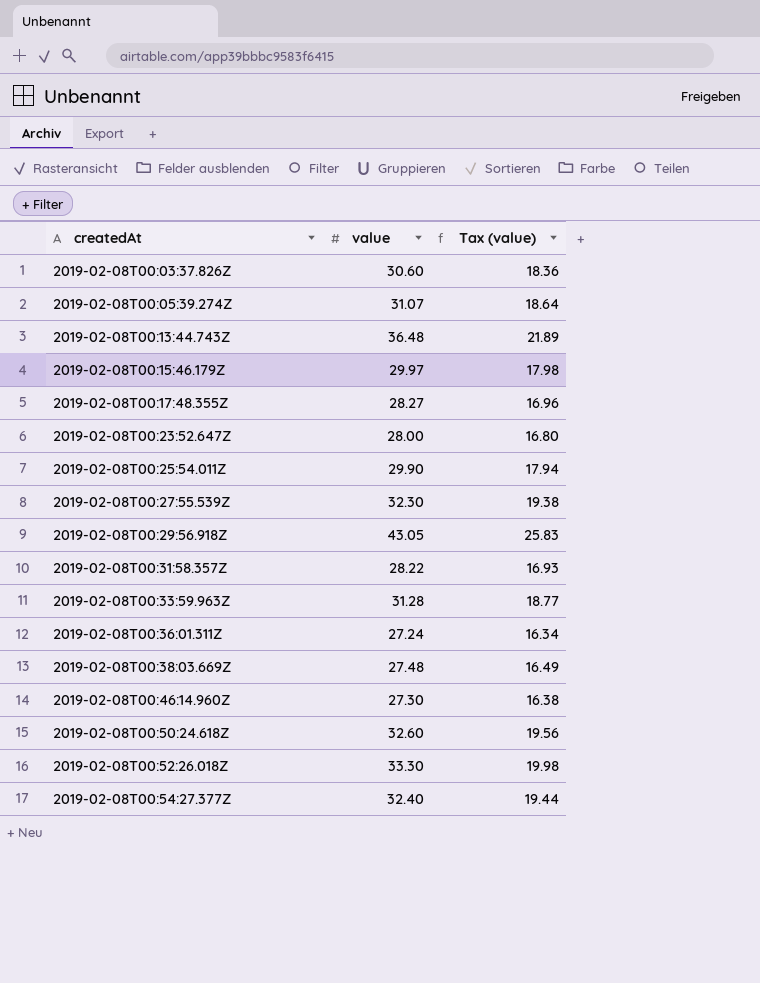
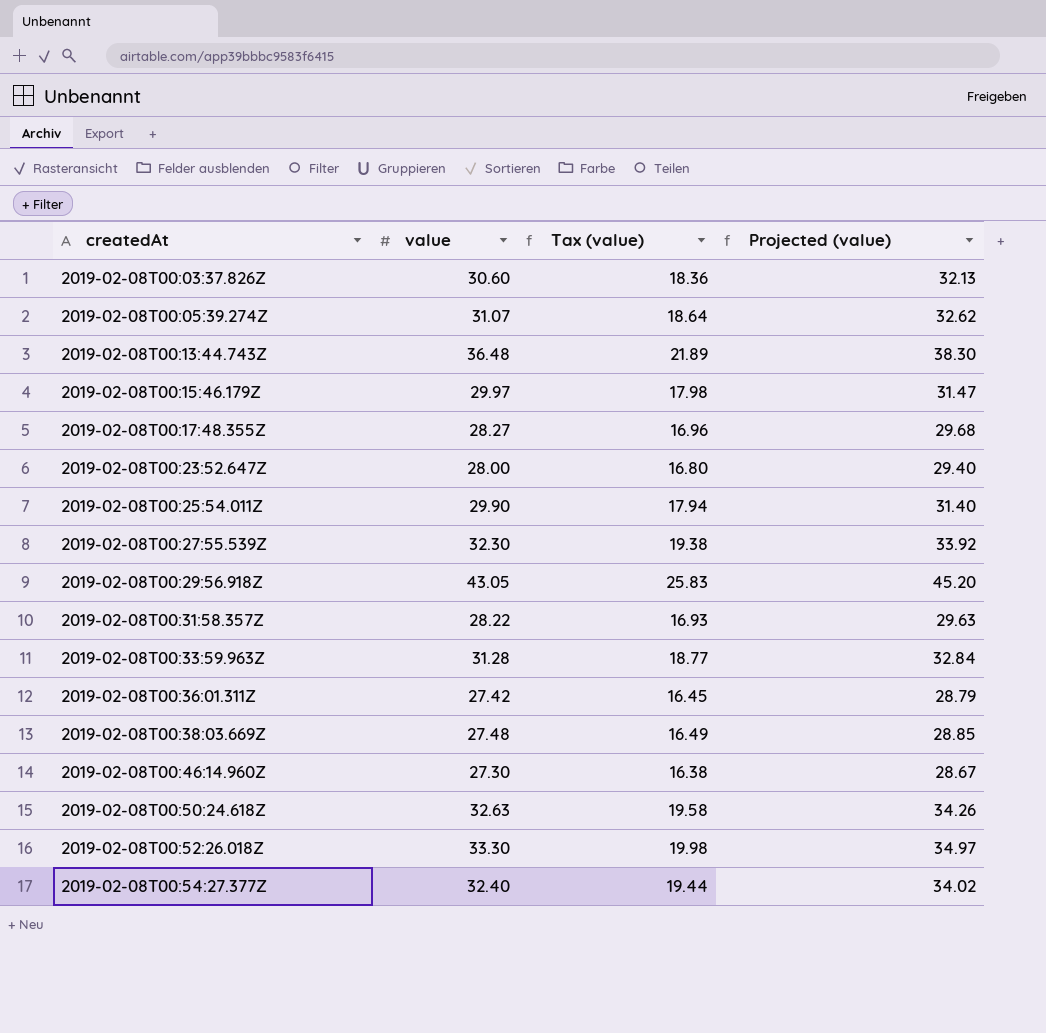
column Projected (value) | formula: none -> [value] * 1.05
2019-02-08T00:36:01.311Z | value: 27.24 -> 27.42
2019-02-08T00:36:01.311Z | Tax (value): 16.34 -> 16.45
2019-02-08T00:50:24.618Z | value: 32.60 -> 32.63
2019-02-08T00:50:24.618Z | Tax (value): 19.56 -> 19.58

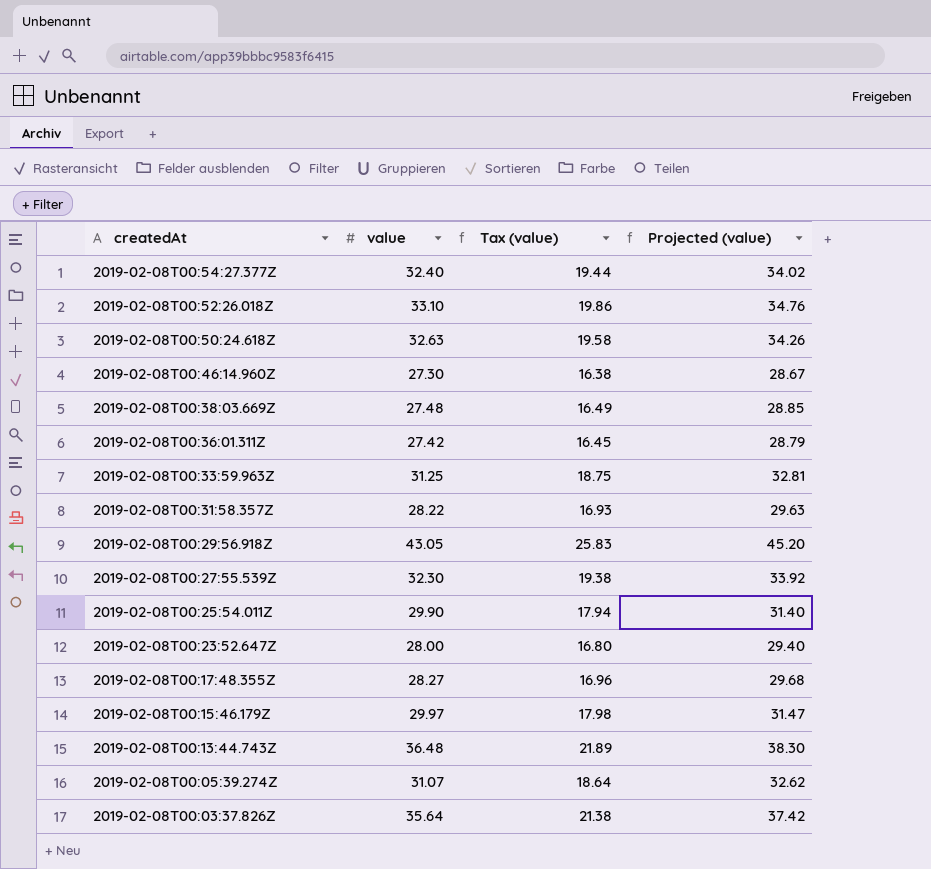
row order: createdAt ascending -> createdAt descending
2019-02-08T00:52:26.018Z | value: 33.30 -> 33.10
2019-02-08T00:52:26.018Z | Tax (value): 19.98 -> 19.86
2019-02-08T00:52:26.018Z | Projected (value): 34.97 -> 34.76
2019-02-08T00:33:59.963Z | value: 31.28 -> 31.25
2019-02-08T00:33:59.963Z | Tax (value): 18.77 -> 18.75
2019-02-08T00:33:59.963Z | Projected (value): 32.84 -> 32.81
2019-02-08T00:03:37.826Z | value: 30.60 -> 35.64
2019-02-08T00:03:37.826Z | Tax (value): 18.36 -> 21.38
2019-02-08T00:03:37.826Z | Projected (value): 32.13 -> 37.42

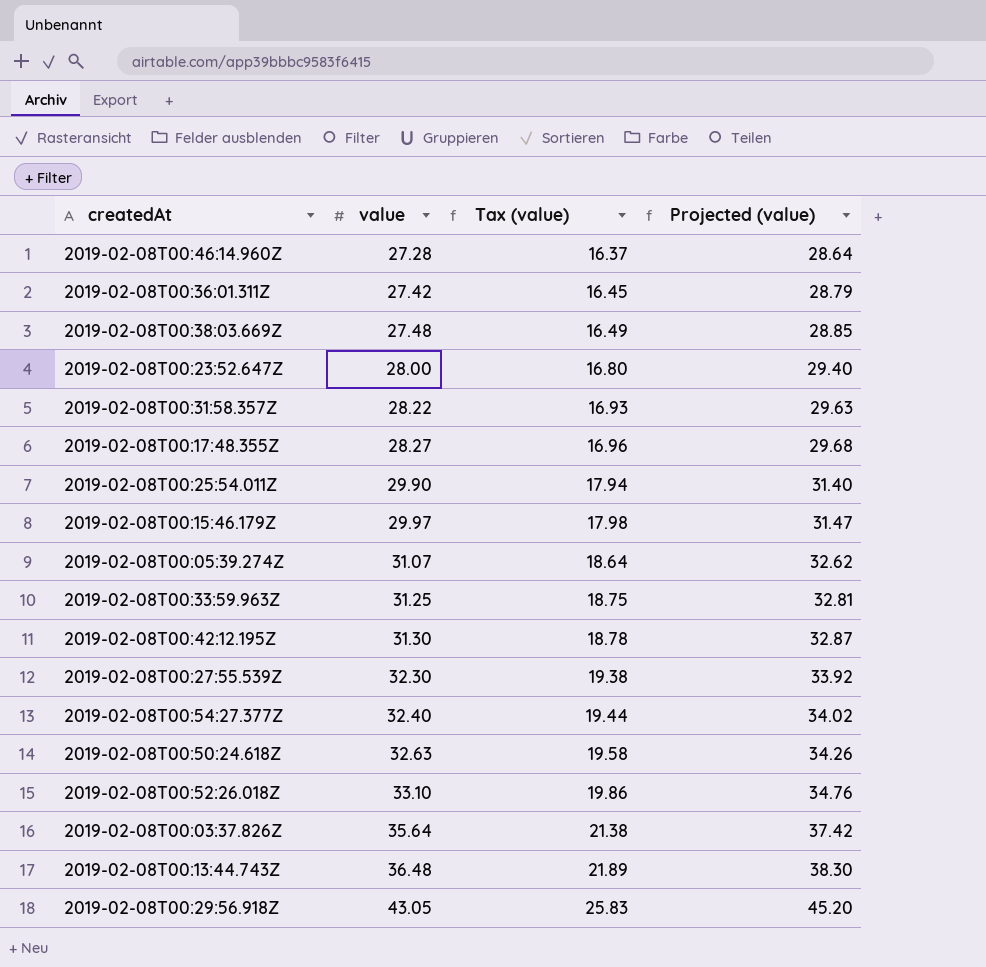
row order: createdAt descending -> value ascending
2019-02-08T00:46:14.960Z | value: 27.30 -> 27.28
2019-02-08T00:46:14.960Z | Tax (value): 16.38 -> 16.37
2019-02-08T00:46:14.960Z | Projected (value): 28.67 -> 28.64
row 2019-02-08T00:42:12.195Z: none -> 31.30 | 18.78 | 32.87

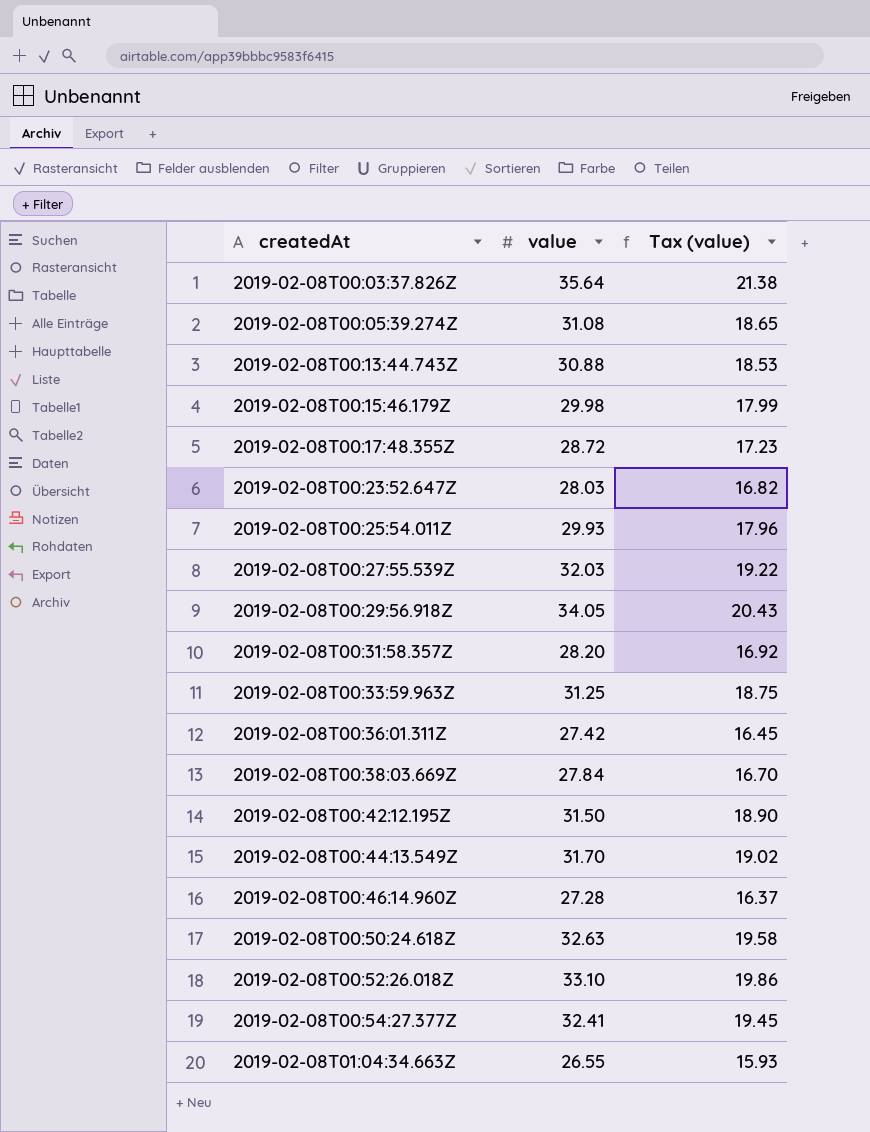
row order: value ascending -> createdAt ascending
column Projected (value) | formula: [value] * 1.05 -> none
2019-02-08T00:05:39.274Z | value: 31.07 -> 31.08
2019-02-08T00:05:39.274Z | Tax (value): 18.64 -> 18.65
2019-02-08T00:13:44.743Z | value: 36.48 -> 30.88
2019-02-08T00:13:44.743Z | Tax (value): 21.89 -> 18.53
2019-02-08T00:15:46.179Z | value: 29.97 -> 29.98
2019-02-08T00:15:46.179Z | Tax (value): 17.98 -> 17.99
2019-02-08T00:17:48.355Z | value: 28.27 -> 28.72
2019-02-08T00:17:48.355Z | Tax (value): 16.96 -> 17.23
2019-02-08T00:23:52.647Z | value: 28.00 -> 28.03
2019-02-08T00:23:52.647Z | Tax (value): 16.80 -> 16.82
2019-02-08T00:25:54.011Z | value: 29.90 -> 29.93
2019-02-08T00:25:54.011Z | Tax (value): 17.94 -> 17.96
2019-02-08T00:27:55.539Z | value: 32.30 -> 32.03
2019-02-08T00:27:55.539Z | Tax (value): 19.38 -> 19.22
2019-02-08T00:29:56.918Z | value: 43.05 -> 34.05
2019-02-08T00:29:56.918Z | Tax (value): 25.83 -> 20.43
2019-02-08T00:31:58.357Z | value: 28.22 -> 28.20
2019-02-08T00:31:58.357Z | Tax (value): 16.93 -> 16.92
2019-02-08T00:38:03.669Z | value: 27.48 -> 27.84
2019-02-08T00:38:03.669Z | Tax (value): 16.49 -> 16.70
2019-02-08T00:42:12.195Z | value: 31.30 -> 31.50
2019-02-08T00:42:12.195Z | Tax (value): 18.78 -> 18.90
row 2019-02-08T00:44:13.549Z: none -> 31.70 | 19.02
2019-02-08T00:54:27.377Z | value: 32.40 -> 32.41
2019-02-08T00:54:27.377Z | Tax (value): 19.44 -> 19.45
row 2019-02-08T01:04:34.663Z: none -> 26.55 | 15.93

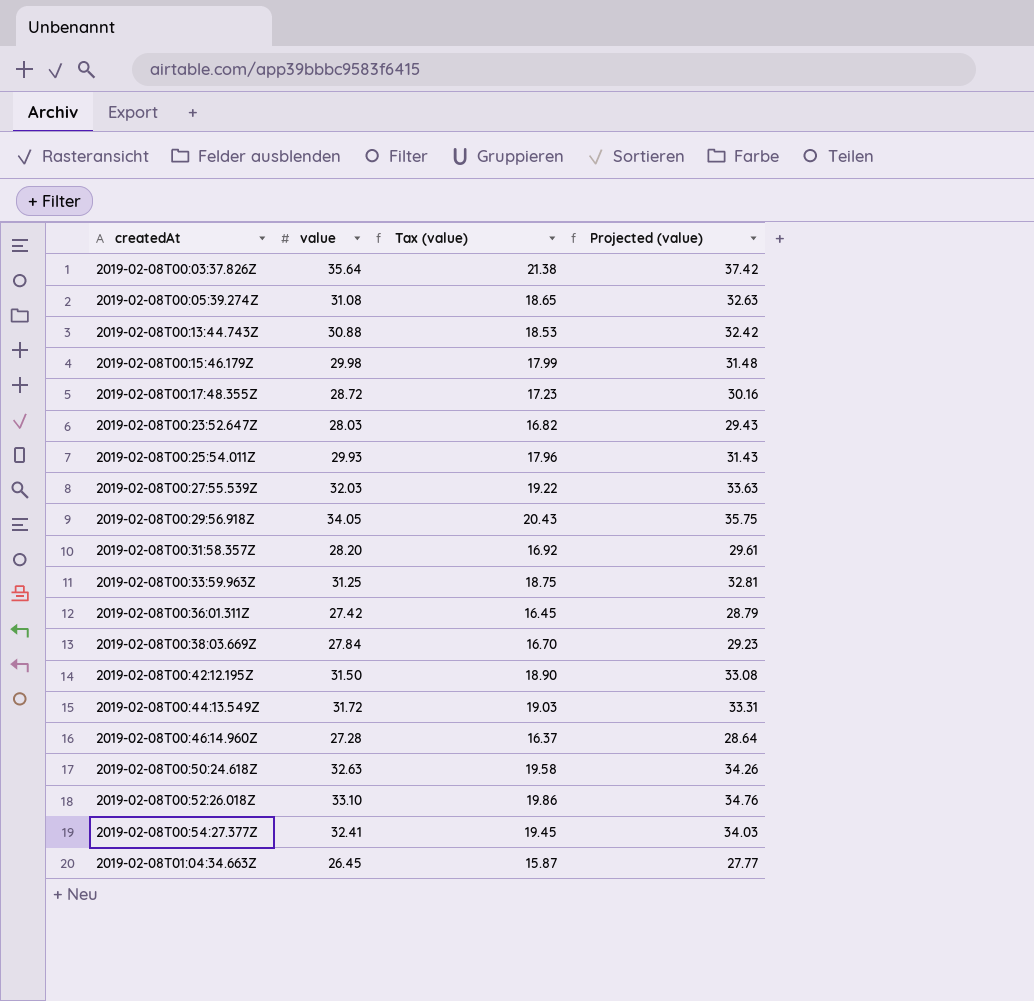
column Projected (value) | formula: none -> [value] * 1.05
2019-02-08T00:44:13.549Z | value: 31.70 -> 31.72
2019-02-08T00:44:13.549Z | Tax (value): 19.02 -> 19.03
2019-02-08T01:04:34.663Z | value: 26.55 -> 26.45
2019-02-08T01:04:34.663Z | Tax (value): 15.93 -> 15.87

